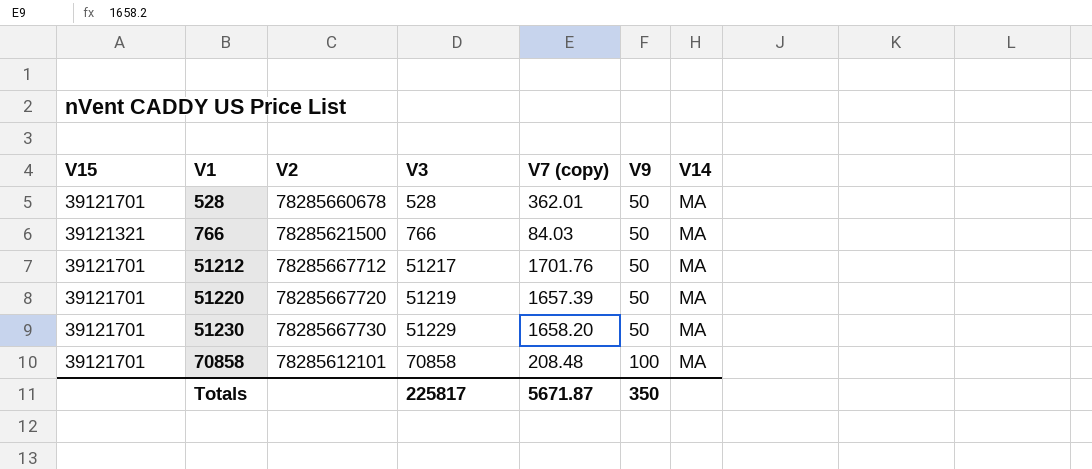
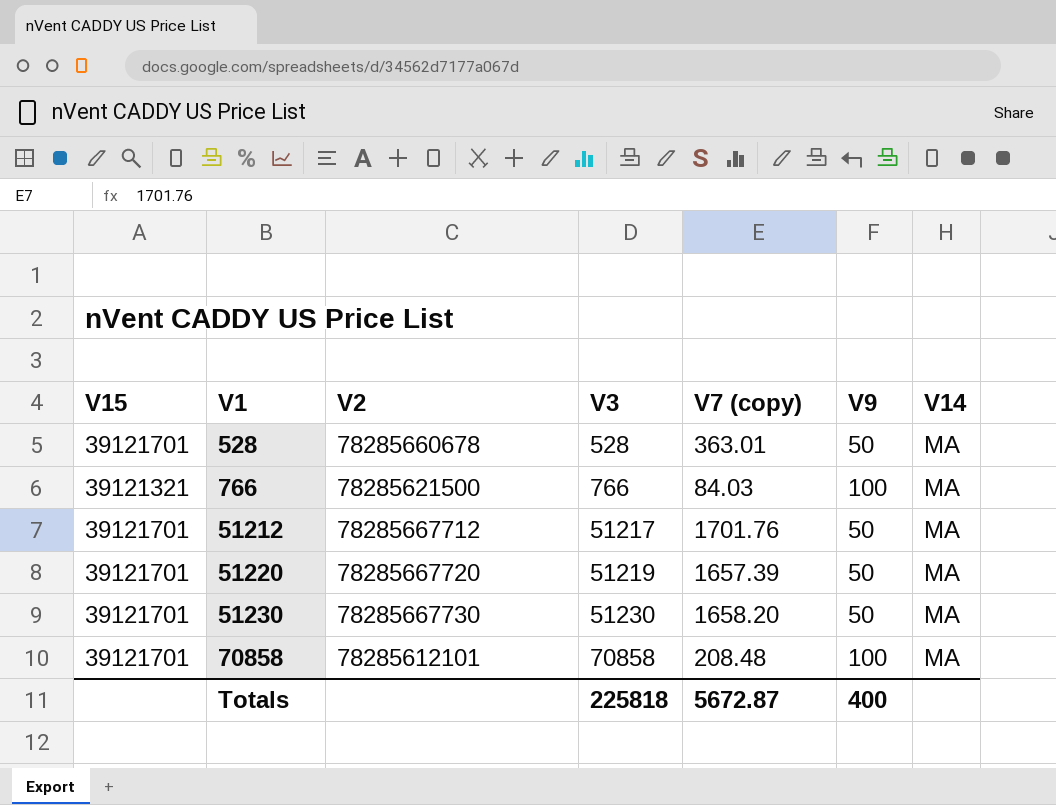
528 | V7 (copy): 362.01 -> 363.01
766 | V9: 50 -> 100
51230 | V3: 51229 -> 51230
Totals | V3: 225817 -> 225818
Totals | V7 (copy): 5671.87 -> 5672.87
Totals | V9: 350 -> 400

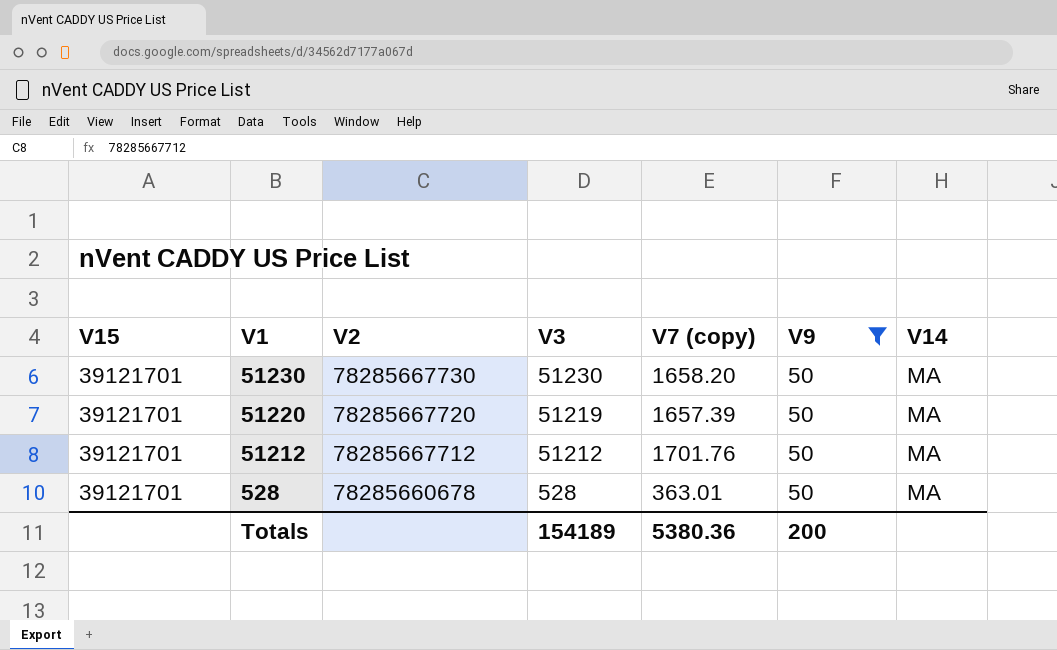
filter: none -> V9 = 50
row order: V1 ascending -> V1 descending
51212 | V3: 51217 -> 51212
Totals | V3: 225818 -> 154189
Totals | V7 (copy): 5672.87 -> 5380.36
Totals | V9: 400 -> 200

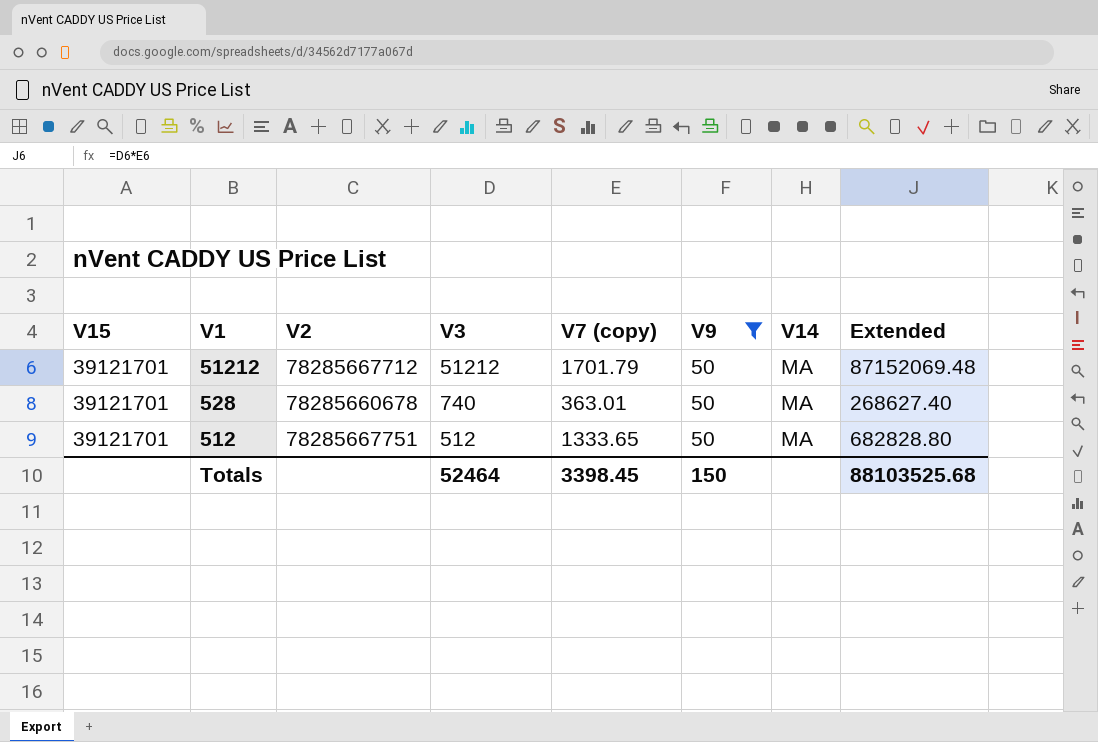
column Extended | formula: none -> [V3] * [V7 (copy)]
row 51230: 39121701 | 78285667730 | 51230 | 1658.20 | 50 | MA -> none
row 51220: 39121701 | 78285667720 | 51219 | 1657.39 | 50 | MA -> none
51212 | V7 (copy): 1701.76 -> 1701.79
528 | V3: 528 -> 740
row 512: none -> 39121701 | 78285667751 | 512 | 1333.65 | 50 | MA | 682828.80
Totals | V3: 154189 -> 52464
Totals | V7 (copy): 5380.36 -> 3398.45
Totals | V9: 200 -> 150

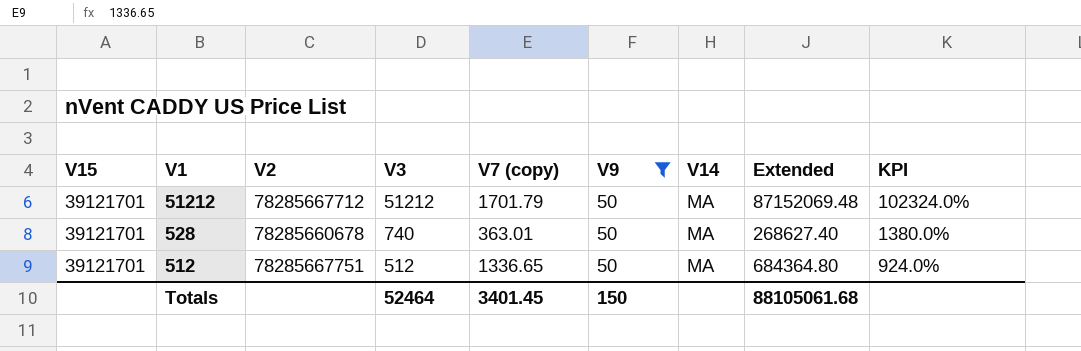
column KPI | formula: none -> ([V3] - [V9]) / [V9]
512 | V7 (copy): 1333.65 -> 1336.65
512 | Extended: 682828.80 -> 684364.80
Totals | V7 (copy): 3398.45 -> 3401.45
Totals | Extended: 88103525.68 -> 88105061.68

